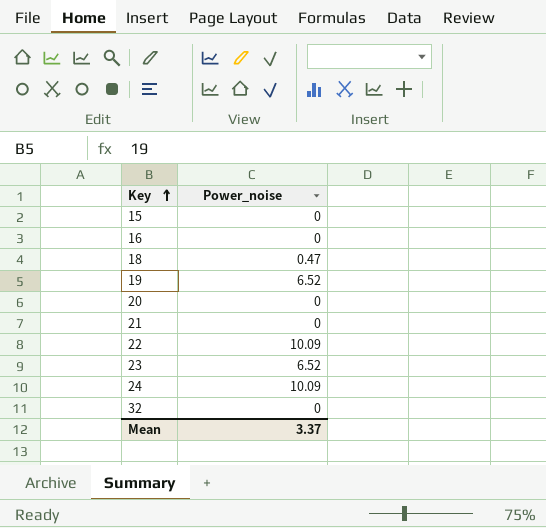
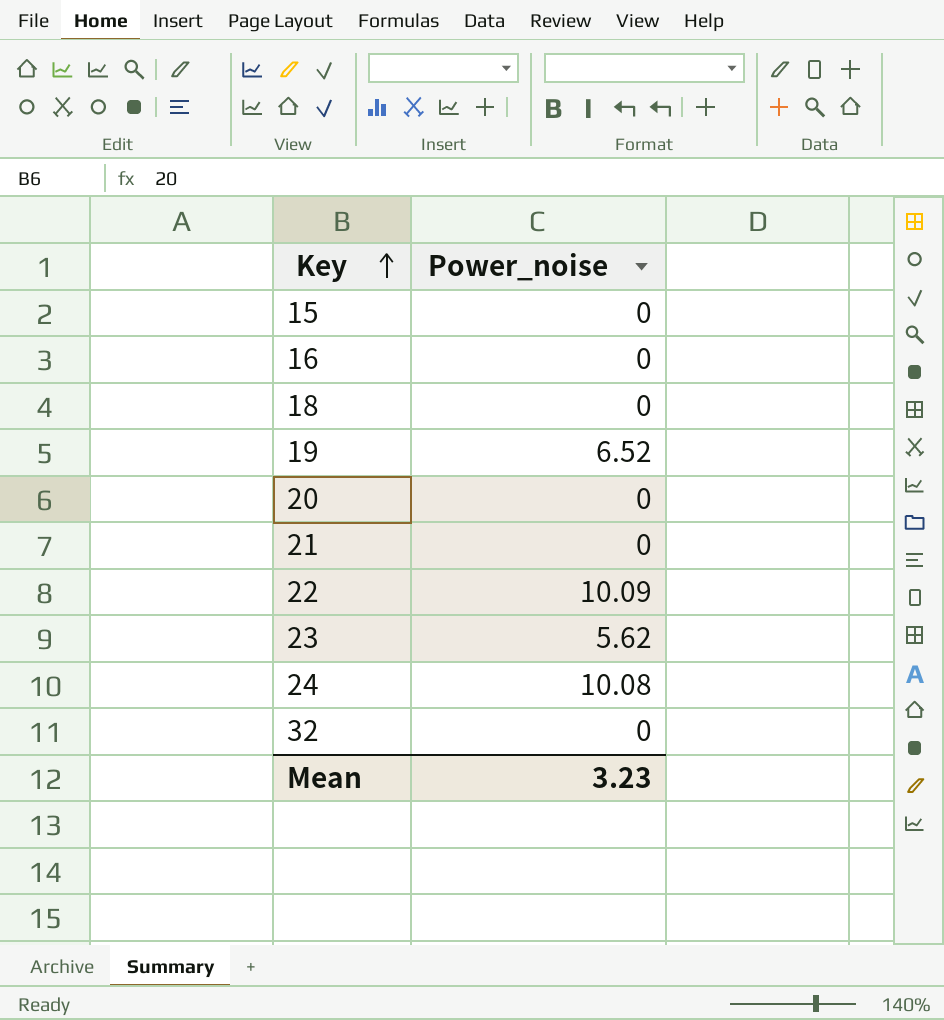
18 | Power_noise: 0.47 -> 0
23 | Power_noise: 6.52 -> 5.62
24 | Power_noise: 10.09 -> 10.08
Mean | Power_noise: 3.37 -> 3.23

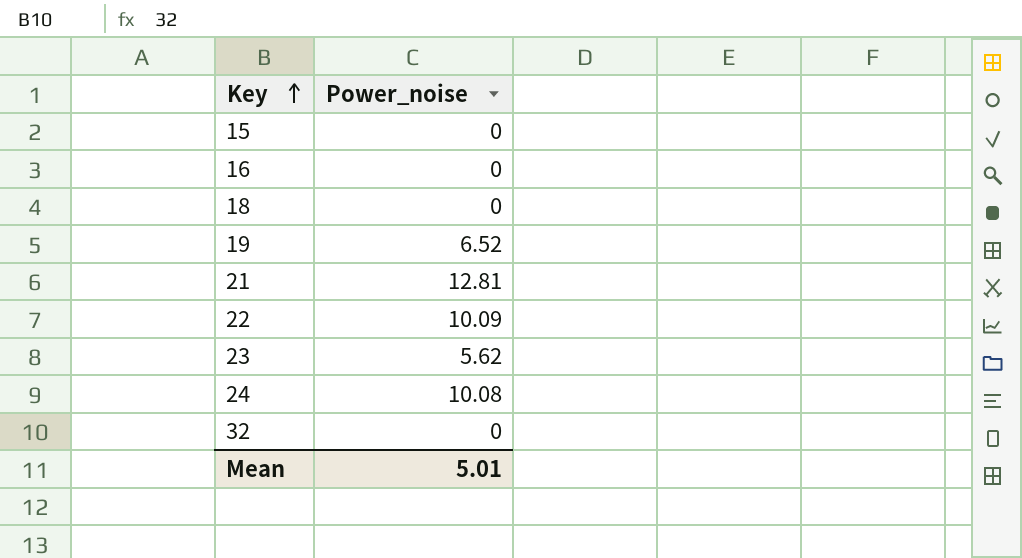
row 20: 0 -> none
21 | Power_noise: 0 -> 12.81
Mean | Power_noise: 3.23 -> 5.01

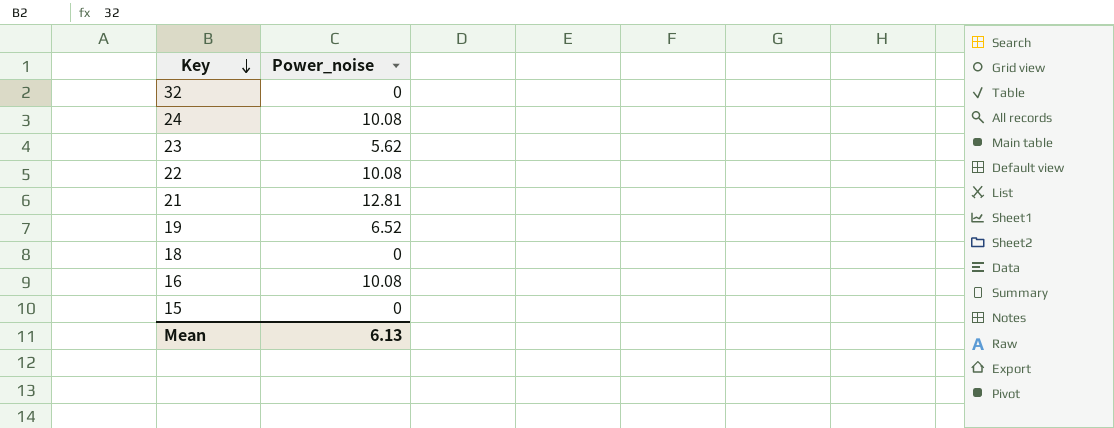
row order: Key ascending -> Key descending
22 | Power_noise: 10.09 -> 10.08
16 | Power_noise: 0 -> 10.08
Mean | Power_noise: 5.01 -> 6.13

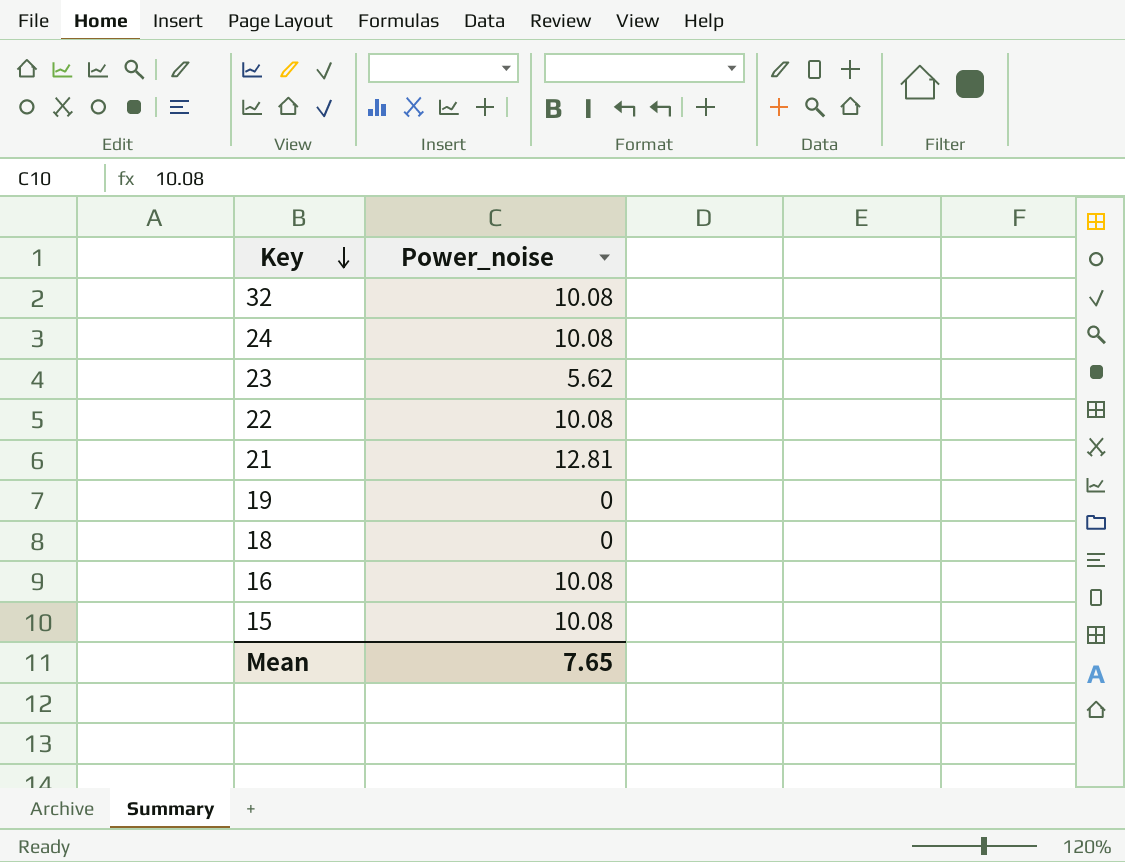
32 | Power_noise: 0 -> 10.08
19 | Power_noise: 6.52 -> 0
15 | Power_noise: 0 -> 10.08
Mean | Power_noise: 6.13 -> 7.65

